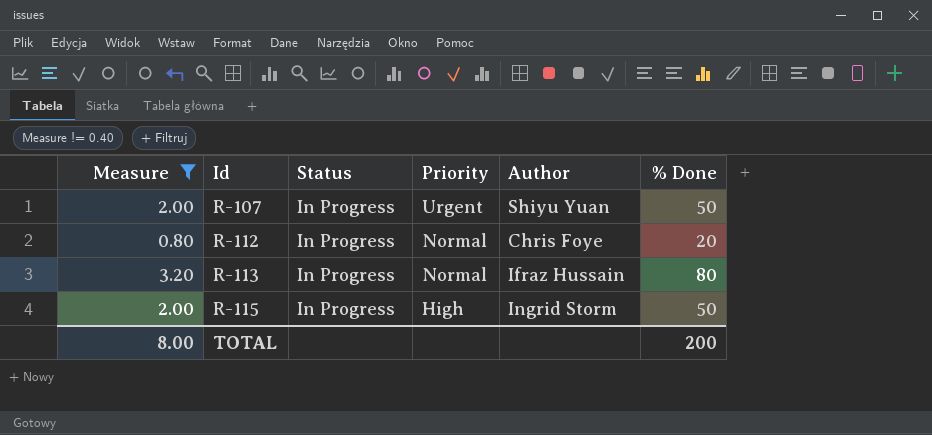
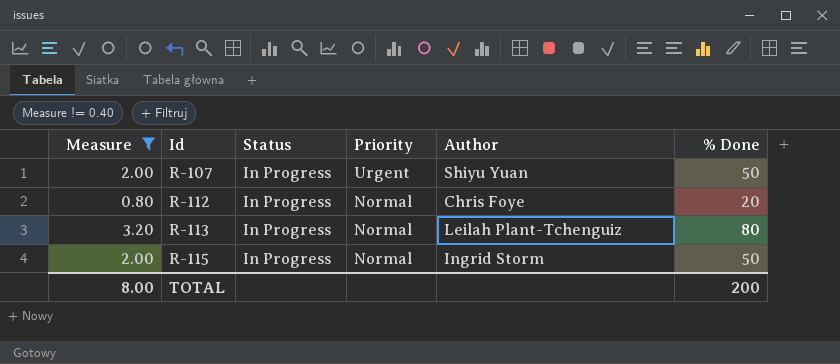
R-113 | Author: Ifraz Hussain -> Leilah Plant-Tchenguiz
R-115 | Priority: High -> Normal

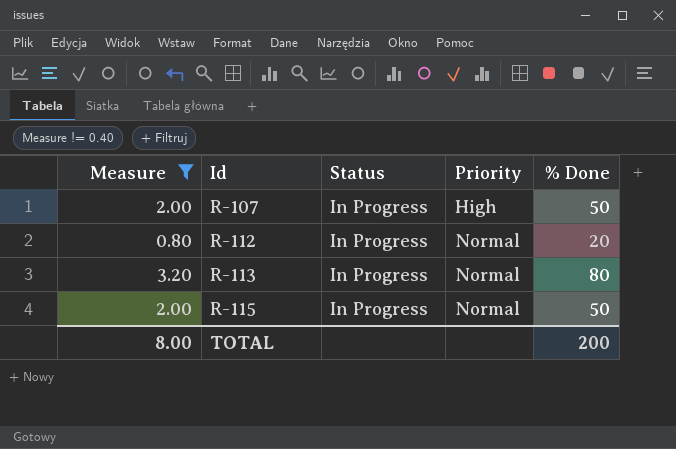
column Author | position: 5 -> none
R-107 | Priority: Urgent -> High

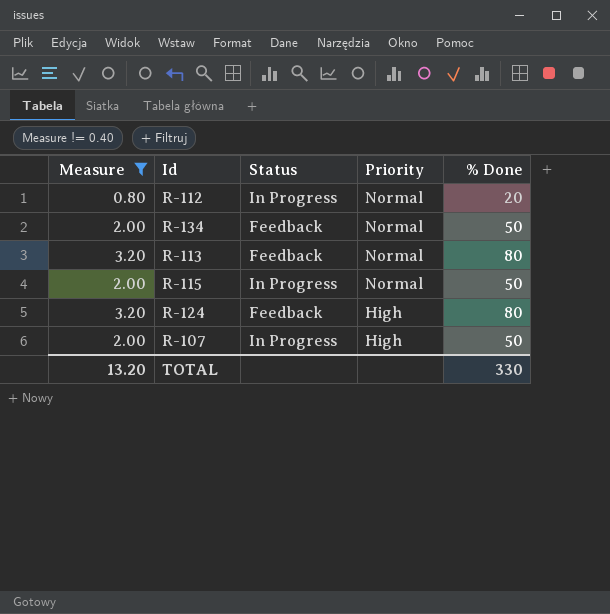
row order: Id ascending -> Priority descending
row R-134: none -> 2.00 | Feedback | Normal | 50
R-113 | Status: In Progress -> Feedback
row R-124: none -> 3.20 | Feedback | High | 80
TOTAL | Measure: 8.00 -> 13.20
TOTAL | % Done: 200 -> 330

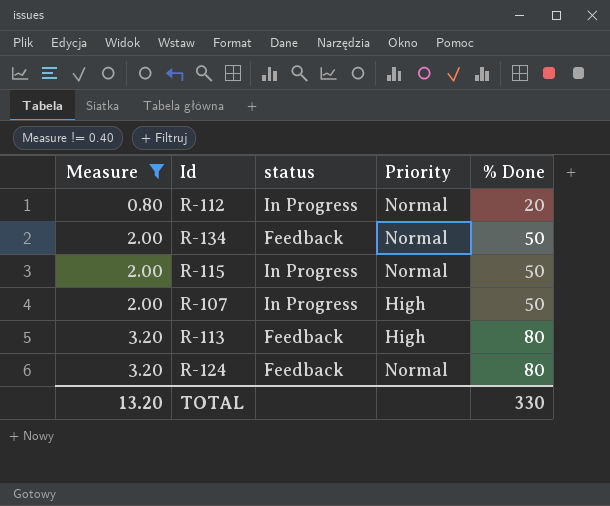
row order: Priority descending -> Measure ascending
column name: Status -> status
R-113 | Priority: Normal -> High
R-124 | Priority: High -> Normal

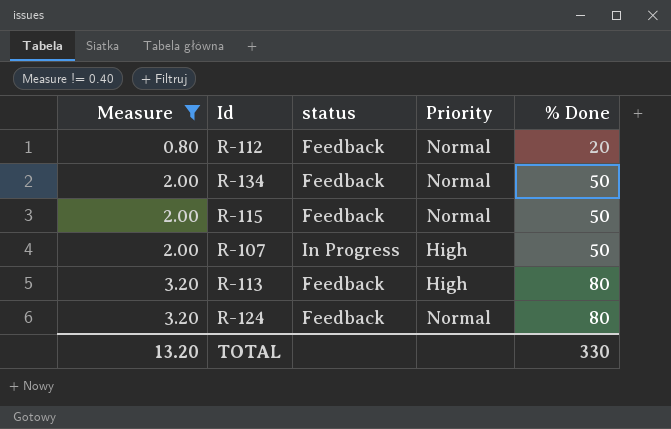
R-112 | status: In Progress -> Feedback
R-115 | status: In Progress -> Feedback

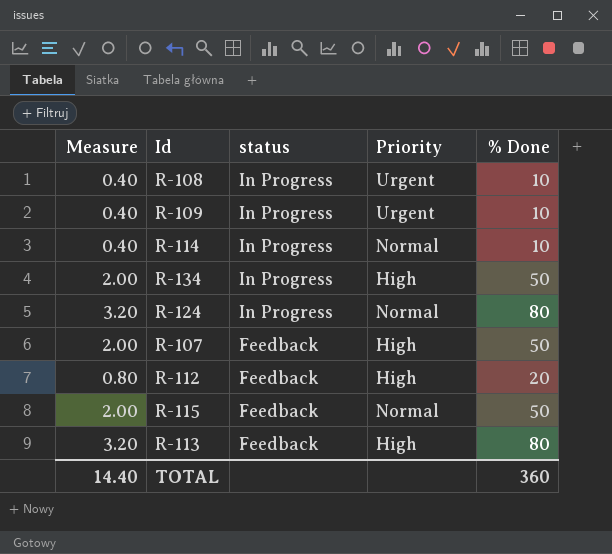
filter: Measure != 0.40 -> none
row order: Measure ascending -> status descending
R-134 | status: Feedback -> In Progress
R-134 | Priority: Normal -> High
R-124 | status: Feedback -> In Progress
R-107 | status: In Progress -> Feedback
R-112 | Priority: Normal -> High
TOTAL | Measure: 13.20 -> 14.40
TOTAL | % Done: 330 -> 360

